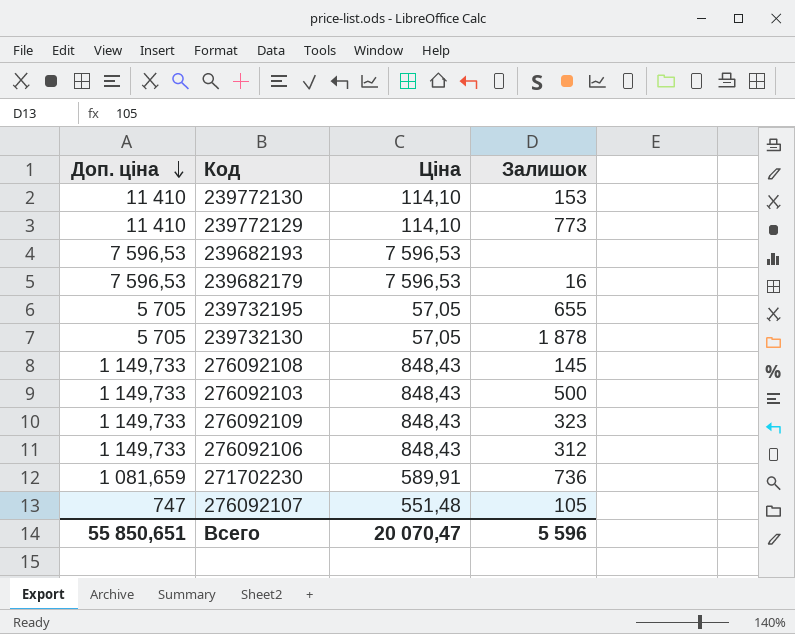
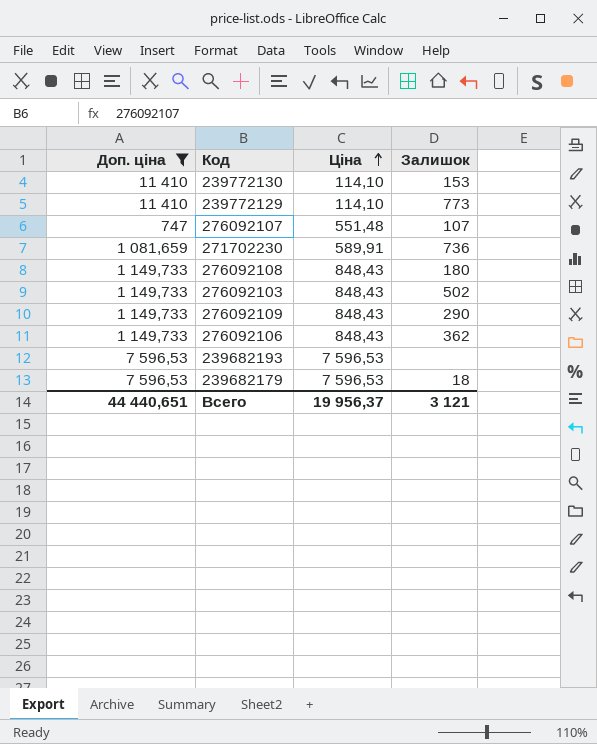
filter: none -> Доп. ціна != 5 705
row order: Доп. ціна descending -> Ціна ascending
276092107 | Залишок: 105 -> 107
276092108 | Залишок: 145 -> 180
276092103 | Залишок: 500 -> 502
276092109 | Залишок: 323 -> 290
276092106 | Залишок: 312 -> 362
239682179 | Залишок: 16 -> 18
Всего | Доп. ціна: 55 850,651 -> 44 440,651
Всего | Ціна: 20 070,47 -> 19 956,37
Всего | Залишок: 5 596 -> 3 121

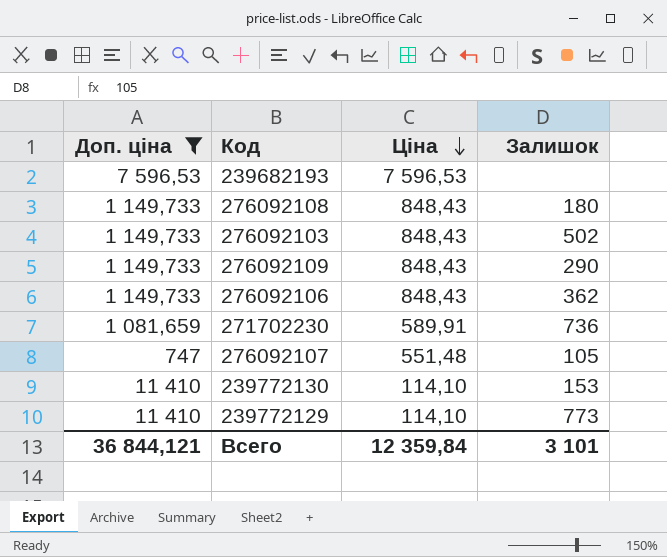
row order: Ціна ascending -> Ціна descending
row 239682179: 7 596,53 | 7 596,53 | 18 -> none
276092107 | Залишок: 107 -> 105
Всего | Доп. ціна: 44 440,651 -> 36 844,121
Всего | Ціна: 19 956,37 -> 12 359,84
Всего | Залишок: 3 121 -> 3 101

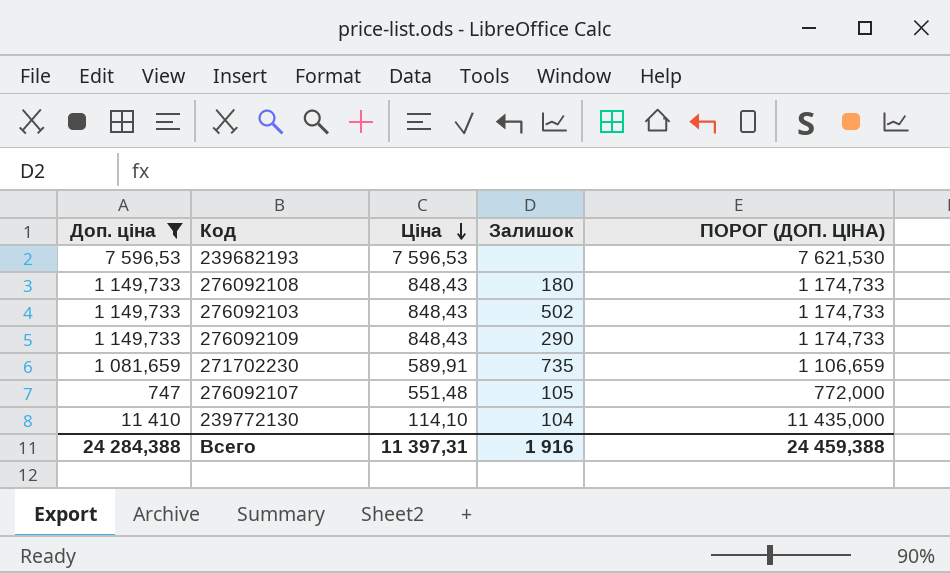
column ПОРОГ (ДОП. ЦІНА) | formula: none -> [Доп. ціна] + 25
row 276092106: 1 149,733 | 848,43 | 362 -> none
row 239772129: 11 410 | 114,10 | 773 -> none
271702230 | Залишок: 736 -> 735
239772130 | Залишок: 153 -> 104
Всего | Доп. ціна: 36 844,121 -> 24 284,388
Всего | Ціна: 12 359,84 -> 11 397,31
Всего | Залишок: 3 101 -> 1 916

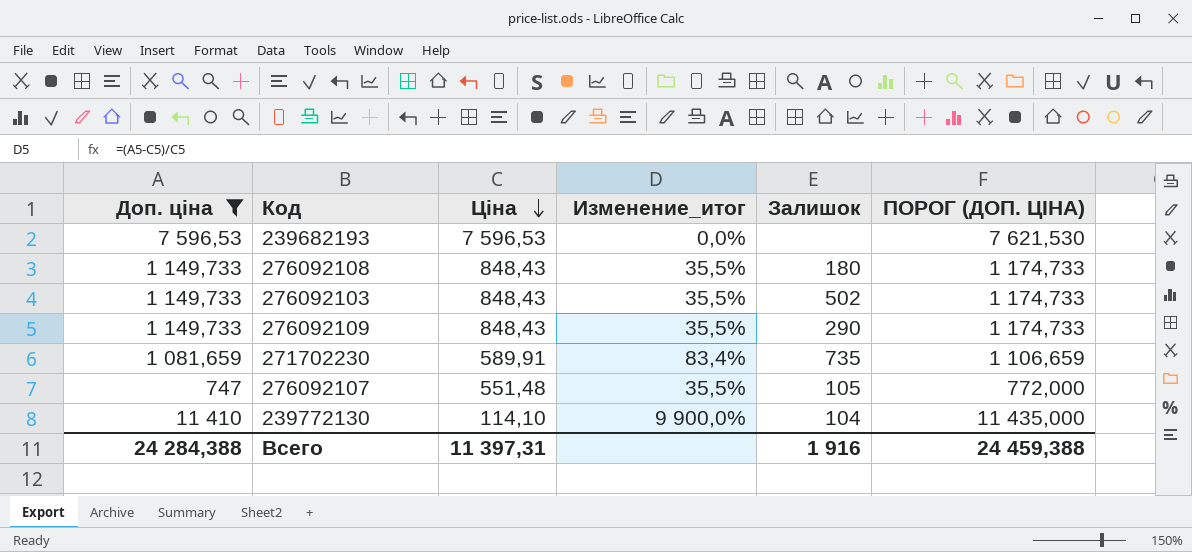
column Изменение_итог | formula: none -> ([Доп. ціна] - [Ціна]) / [Ціна]

